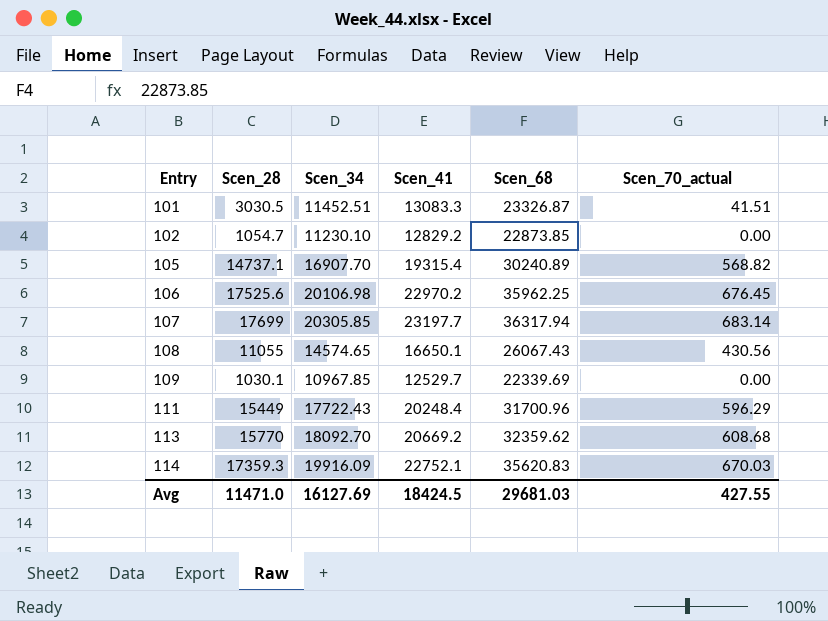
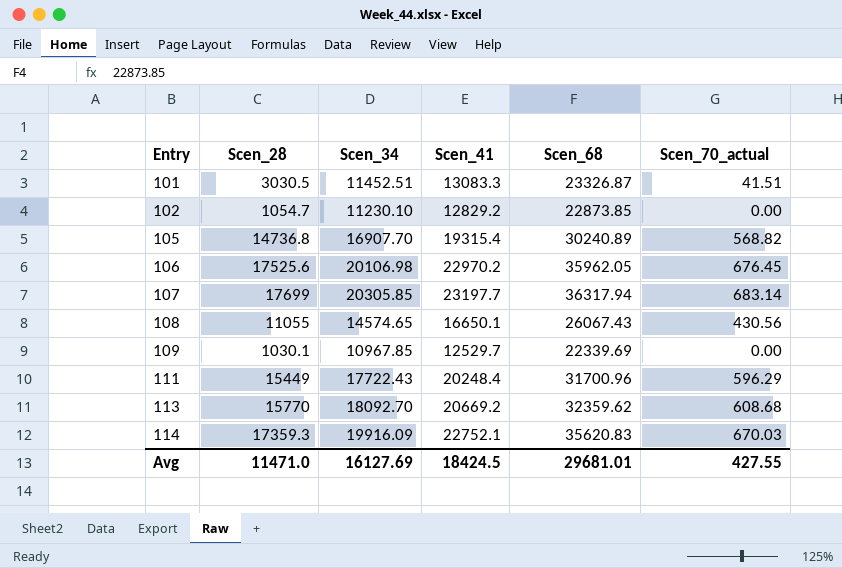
105 | Scen_28: 14737.1 -> 14736.8
106 | Scen_68: 35962.25 -> 35962.05
Avg | Scen_68: 29681.03 -> 29681.01

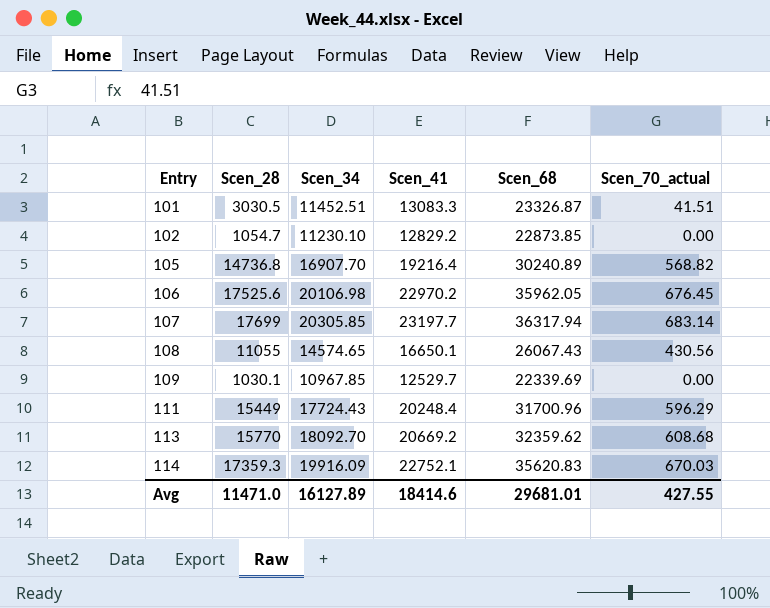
105 | Scen_41: 19315.4 -> 19216.4
111 | Scen_34: 17722.43 -> 17724.43
Avg | Scen_34: 16127.69 -> 16127.89
Avg | Scen_41: 18424.5 -> 18414.6

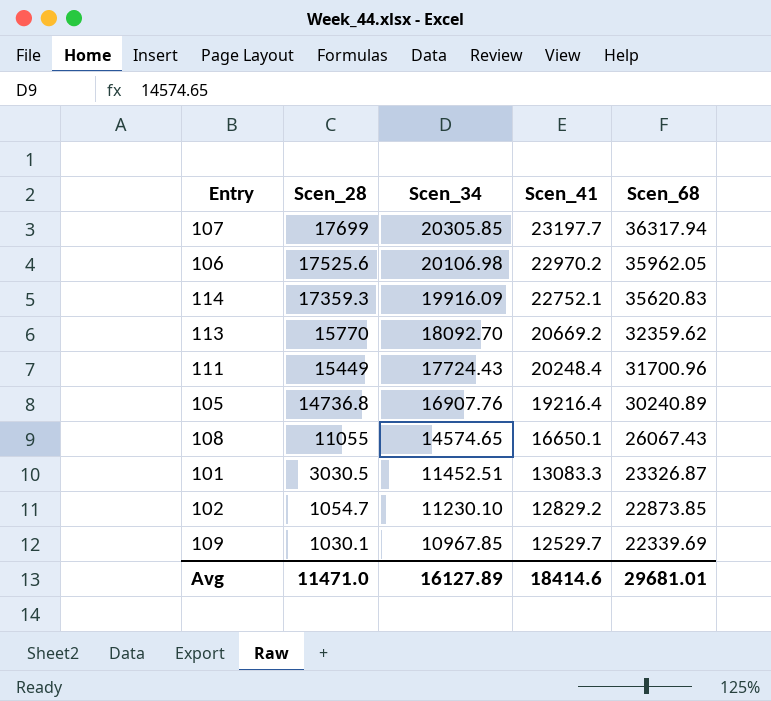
row order: Entry ascending -> Scen_28 descending
column Scen_70_actual | position: 6 -> none
105 | Scen_34: 16907.70 -> 16907.76

